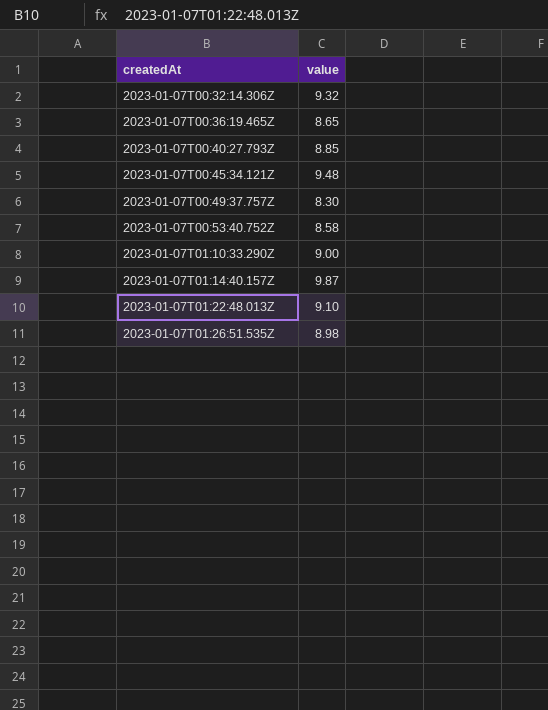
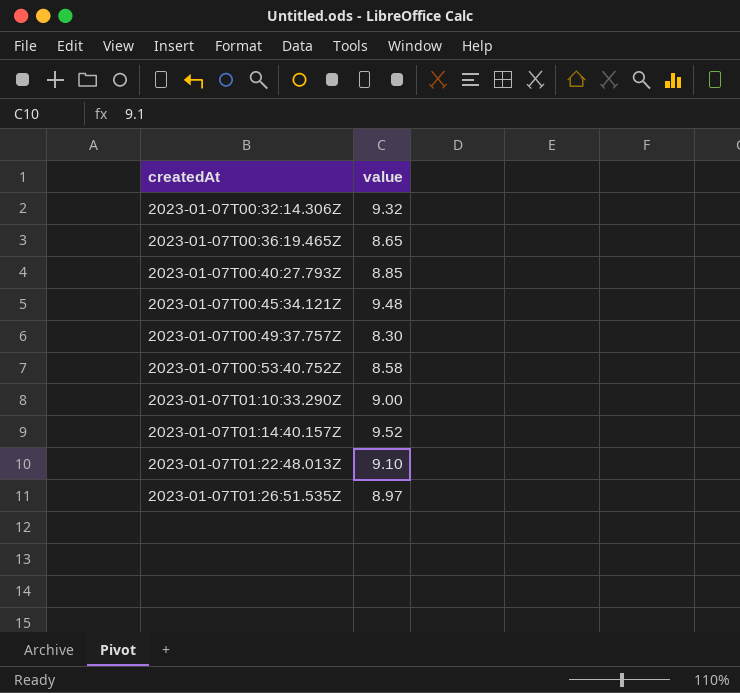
2023-01-07T01:14:40.157Z | value: 9.87 -> 9.52
2023-01-07T01:26:51.535Z | value: 8.98 -> 8.97

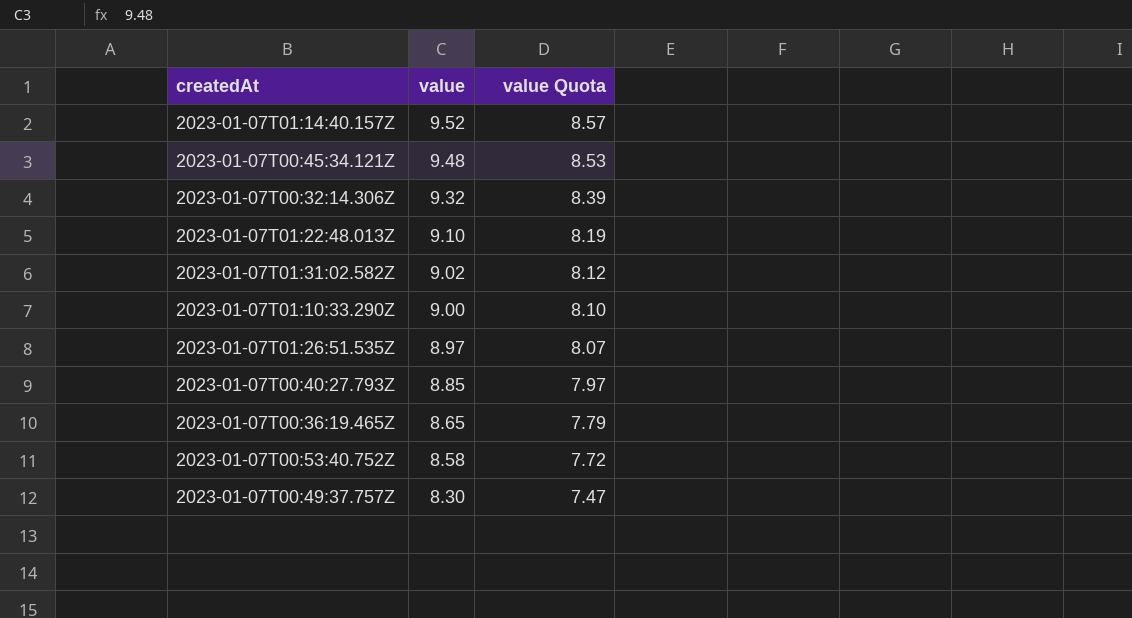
row order: createdAt ascending -> value descending
column value Quota | formula: none -> [value] * 0.9
row 2023-01-07T01:31:02.582Z: none -> 9.02 | 8.12

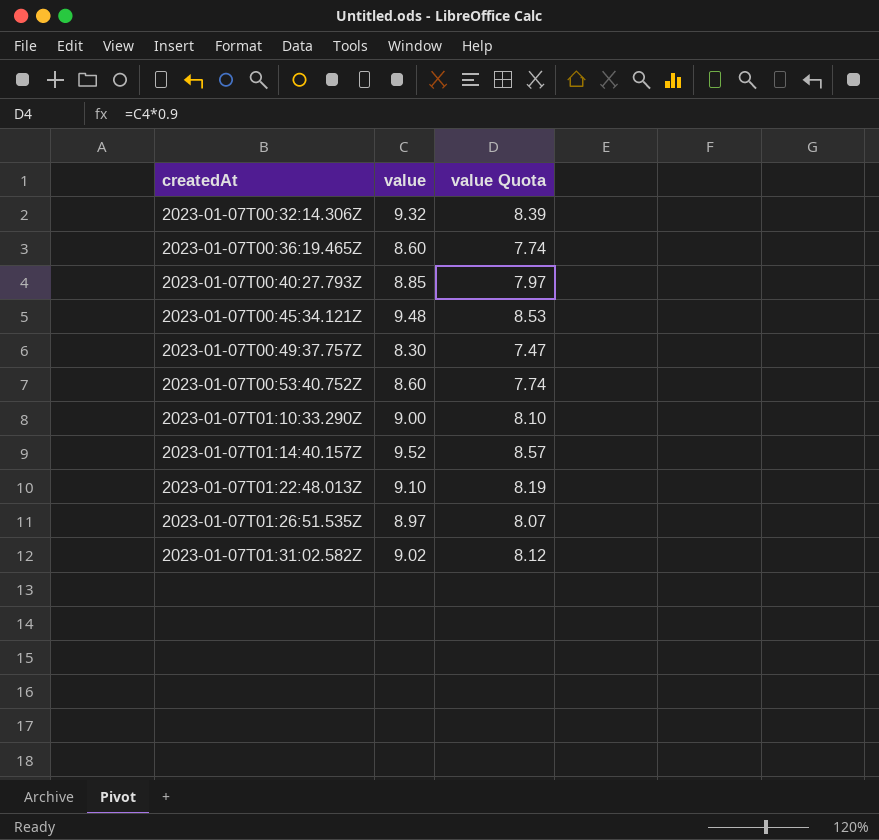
row order: value descending -> createdAt ascending
2023-01-07T00:36:19.465Z | value: 8.65 -> 8.60
2023-01-07T00:36:19.465Z | value Quota: 7.79 -> 7.74
2023-01-07T00:53:40.752Z | value: 8.58 -> 8.60
2023-01-07T00:53:40.752Z | value Quota: 7.72 -> 7.74

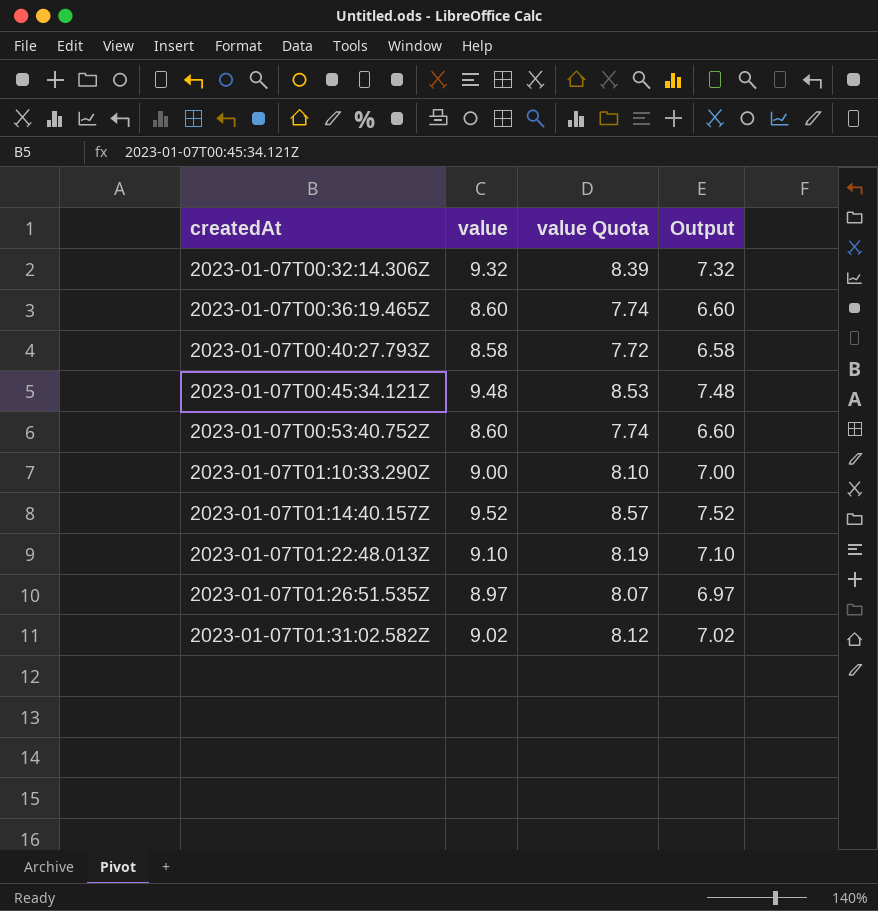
column Output | formula: none -> [value] - 2
row 2023-01-07T00:49:37.757Z: 8.30 | 7.47 -> none
2023-01-07T00:40:27.793Z | value: 8.85 -> 8.58
2023-01-07T00:40:27.793Z | value Quota: 7.97 -> 7.72

